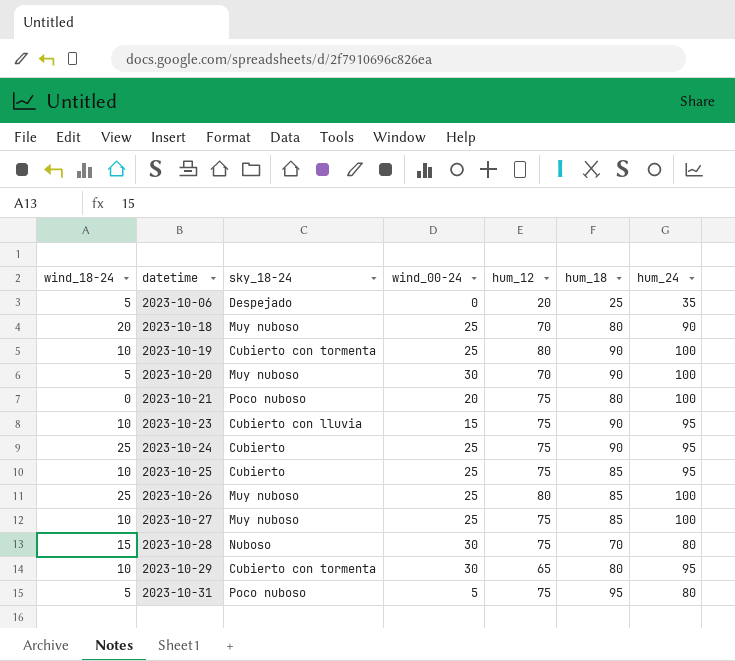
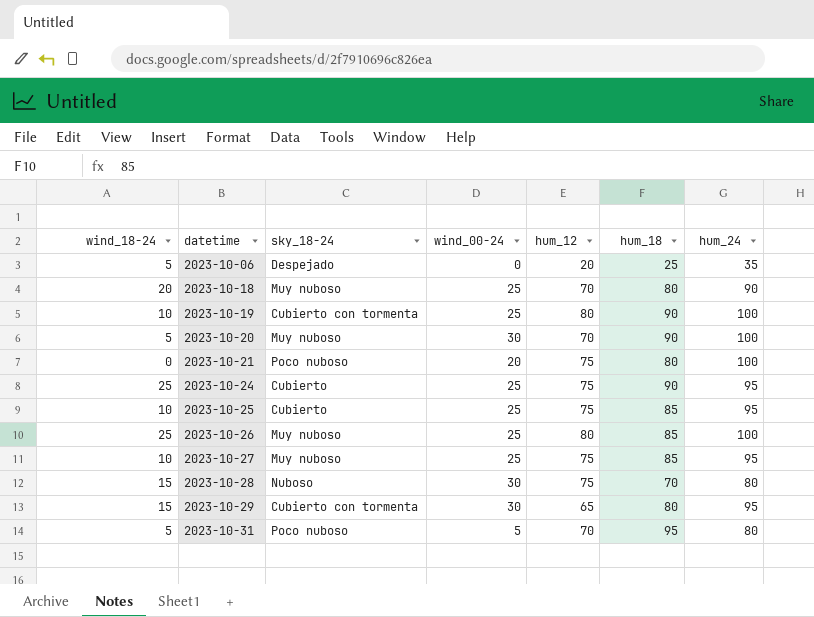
row 2023-10-23: 10 | Cubierto con lluvia | 15 | 75 | 90 | 95 -> none
2023-10-27 | hum_24: 100 -> 95
2023-10-29 | wind_18-24: 10 -> 15
2023-10-31 | hum_12: 75 -> 70

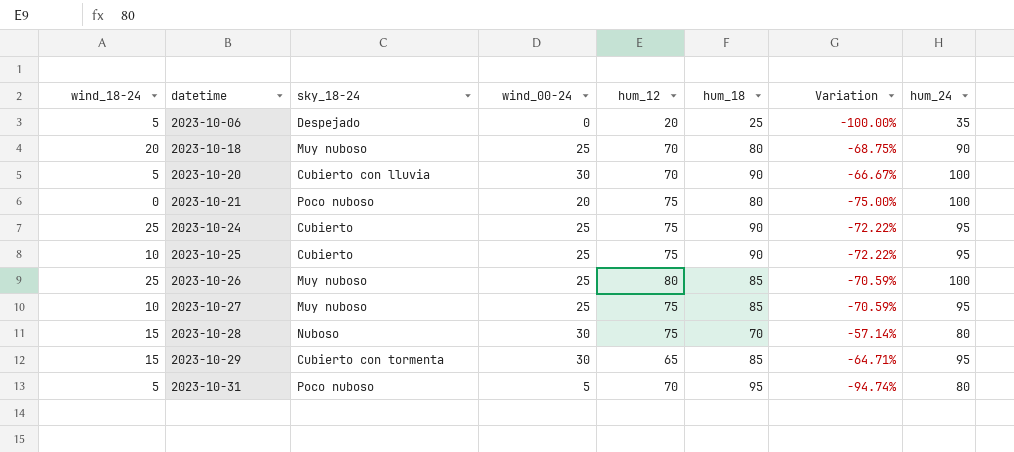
column Variation | formula: none -> ([wind_00-24] - [hum_18]) / [hum_18]
row 2023-10-19: 10 | Cubierto con tormenta | 25 | 80 | 90 | 100 -> none
2023-10-20 | sky_18-24: Muy nuboso -> Cubierto con lluvia
2023-10-25 | hum_18: 85 -> 90
2023-10-29 | hum_18: 80 -> 85

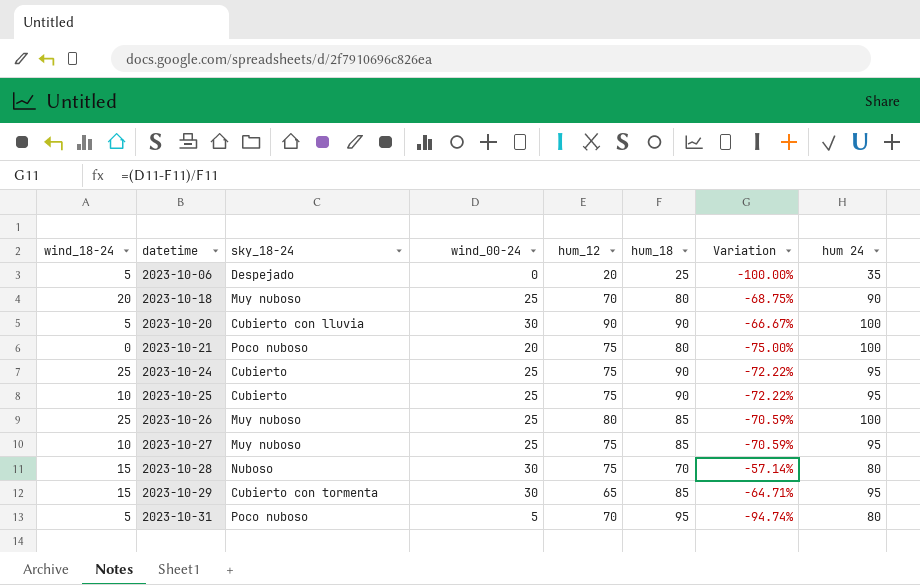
column name: hum_24 -> hum 24
2023-10-20 | hum_12: 70 -> 90

